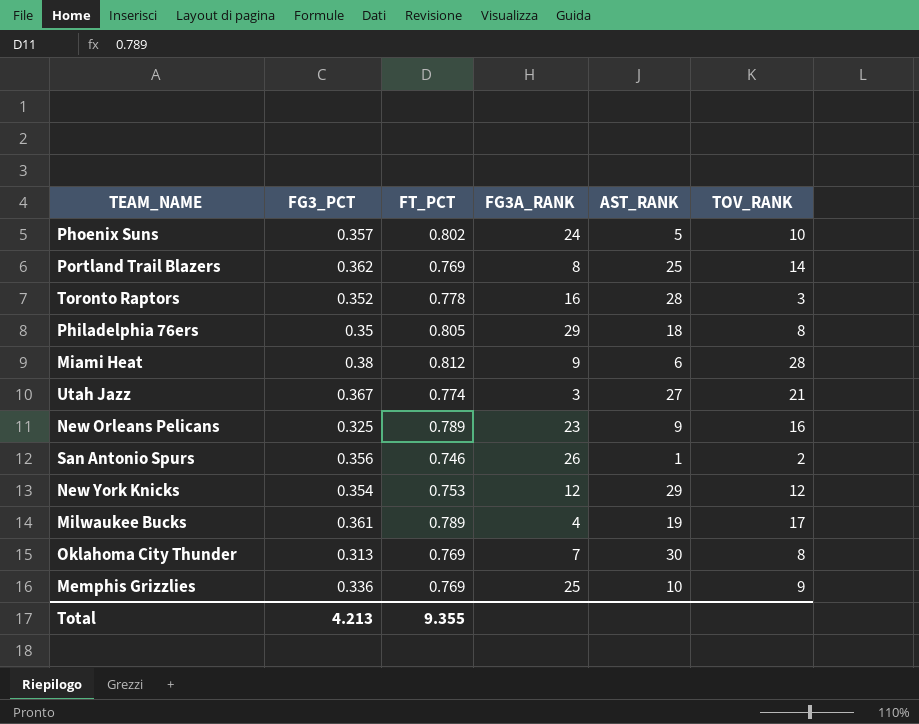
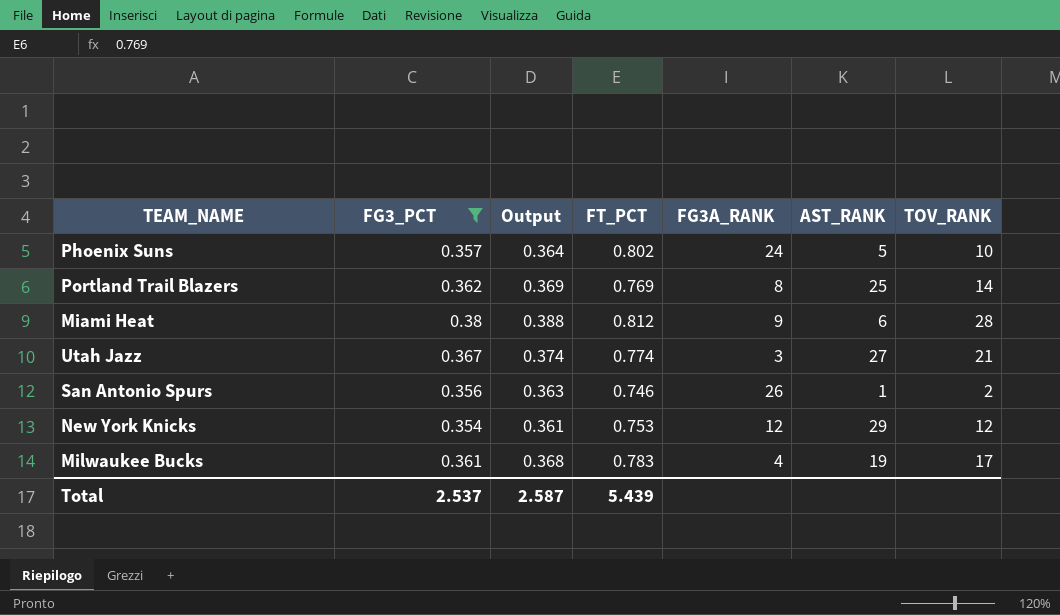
filter: none -> FG3_PCT >= 0.354
column Output | formula: none -> [FG3_PCT] * 1.02
Milwaukee Bucks | FT_PCT: 0.789 -> 0.783
Total | FG3_PCT: 4.213 -> 2.537
Total | FT_PCT: 9.355 -> 5.439

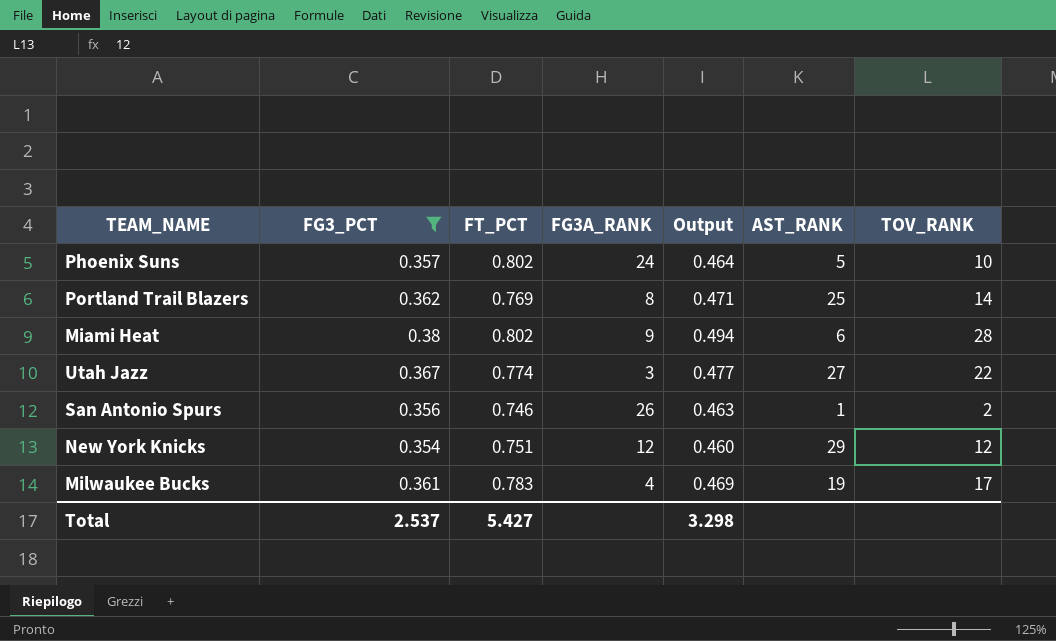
column Output | formula: [FG3_PCT] * 1.02 -> [FG3_PCT] * 1.3
column Output | position: 3 -> 5
Miami Heat | FT_PCT: 0.812 -> 0.802
Utah Jazz | TOV_RANK: 21 -> 22
New York Knicks | FT_PCT: 0.753 -> 0.751
Total | FT_PCT: 5.439 -> 5.427
Total | Output: 2.587 -> 3.298

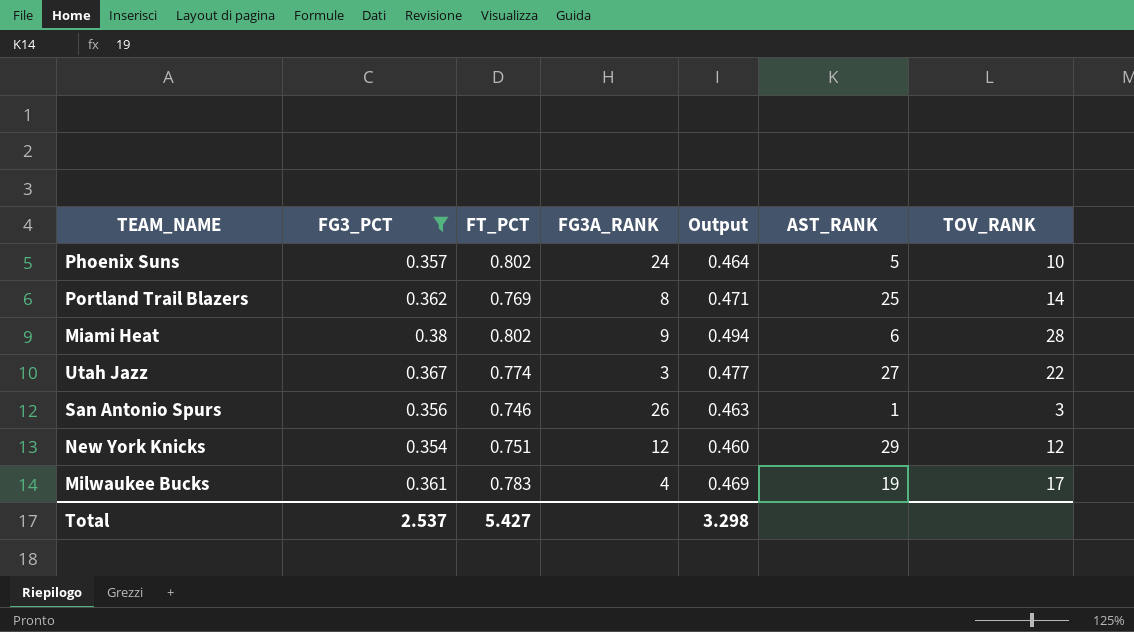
San Antonio Spurs | TOV_RANK: 2 -> 3

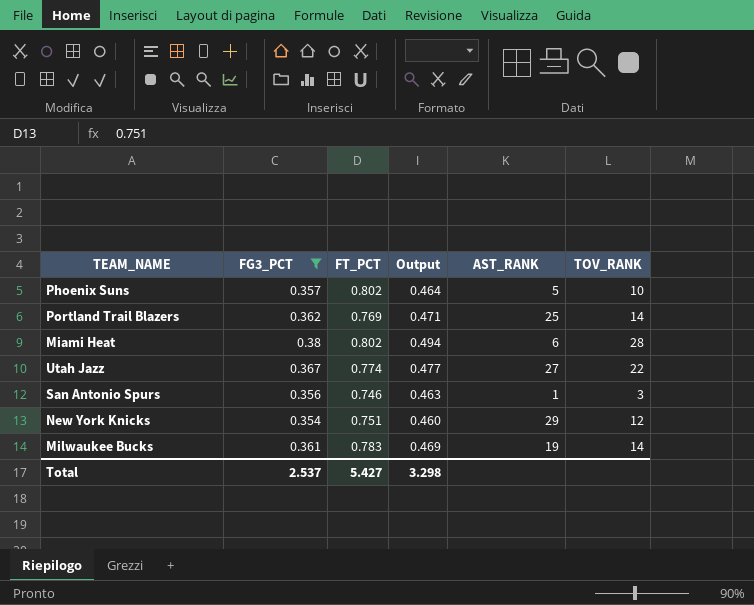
column FG3A_RANK | position: 4 -> none
Milwaukee Bucks | TOV_RANK: 17 -> 14

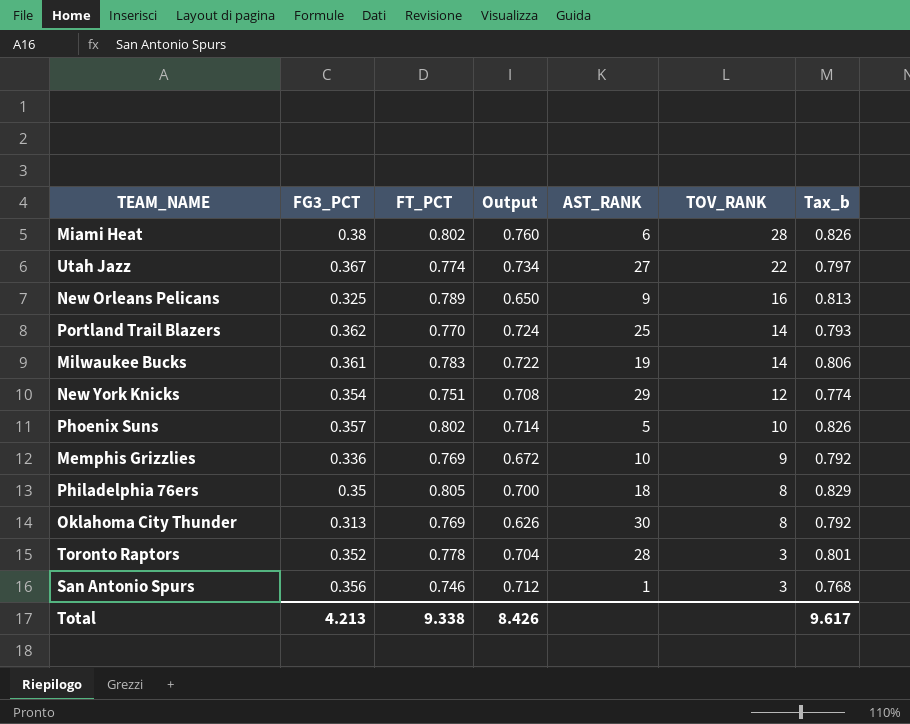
filter: FG3_PCT >= 0.354 -> none
row order: none -> TOV_RANK descending
column Output | formula: [FG3_PCT] * 1.3 -> [FG3_PCT] * 2
column Tax_b | formula: none -> [FT_PCT] * 1.03
Portland Trail Blazers | FT_PCT: 0.769 -> 0.770
Total | FG3_PCT: 2.537 -> 4.213
Total | FT_PCT: 5.427 -> 9.338
Total | Output: 3.298 -> 8.426

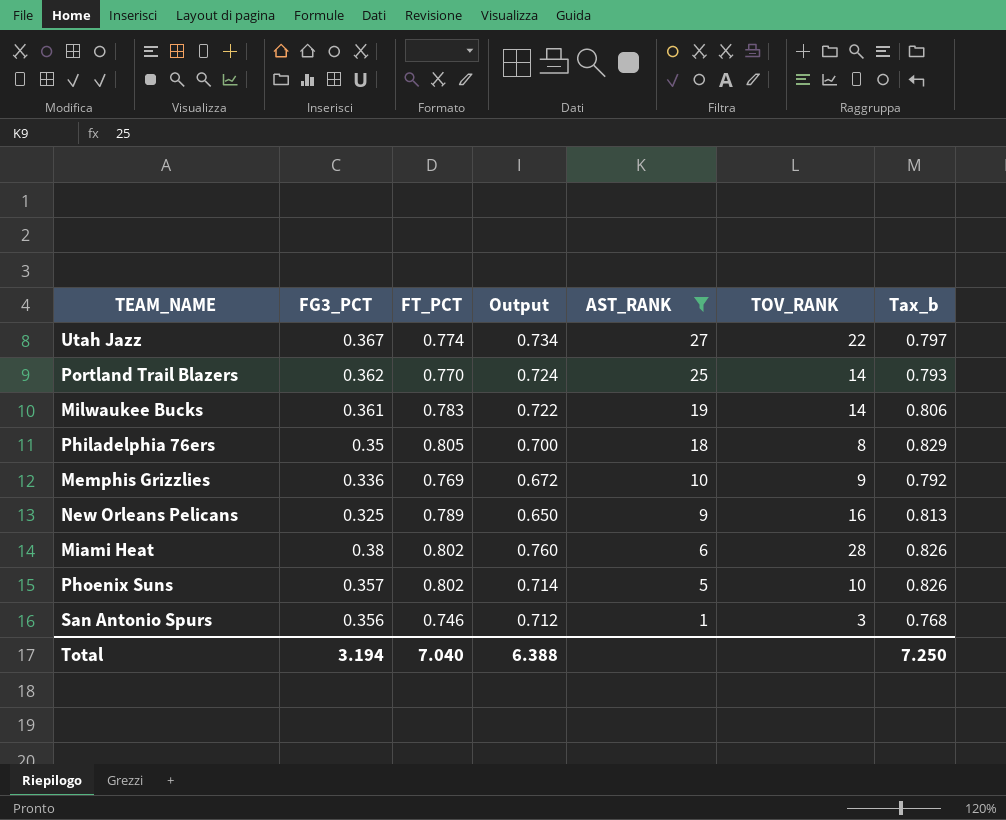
filter: none -> AST_RANK <= 27
row order: TOV_RANK descending -> AST_RANK descending
Total | FG3_PCT: 4.213 -> 3.194
Total | FT_PCT: 9.338 -> 7.040
Total | Output: 8.426 -> 6.388
Total | Tax_b: 9.617 -> 7.250

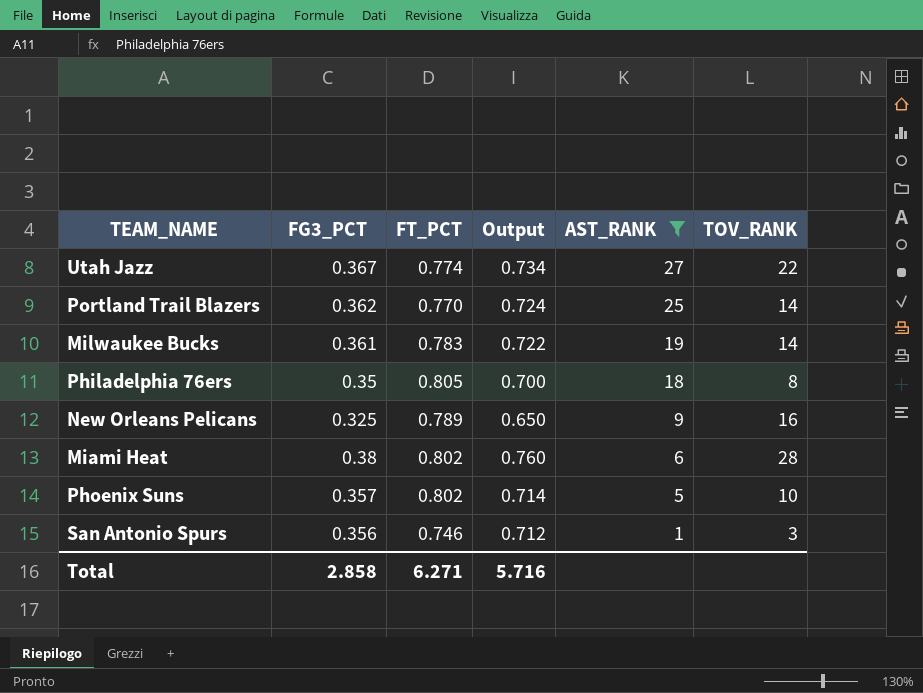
column Tax_b | formula: [FT_PCT] * 1.03 -> none
row Memphis Grizzlies: 0.336 | 0.769 | 0.672 | 10 | 9 | 0.792 -> none
Total | FG3_PCT: 3.194 -> 2.858
Total | FT_PCT: 7.040 -> 6.271
Total | Output: 6.388 -> 5.716

